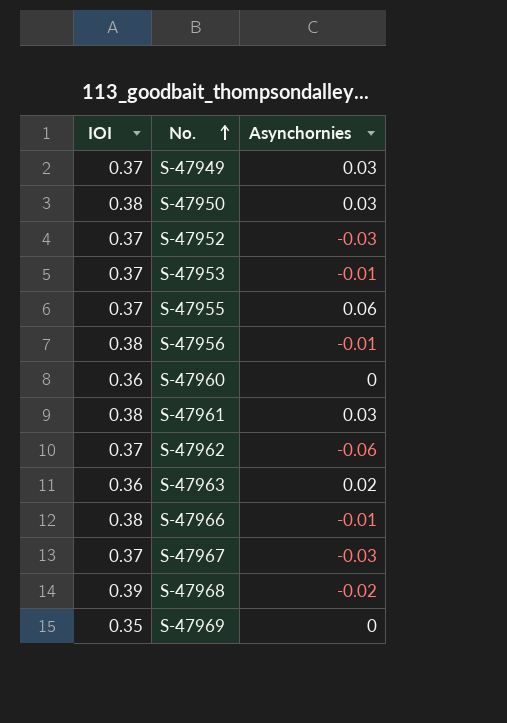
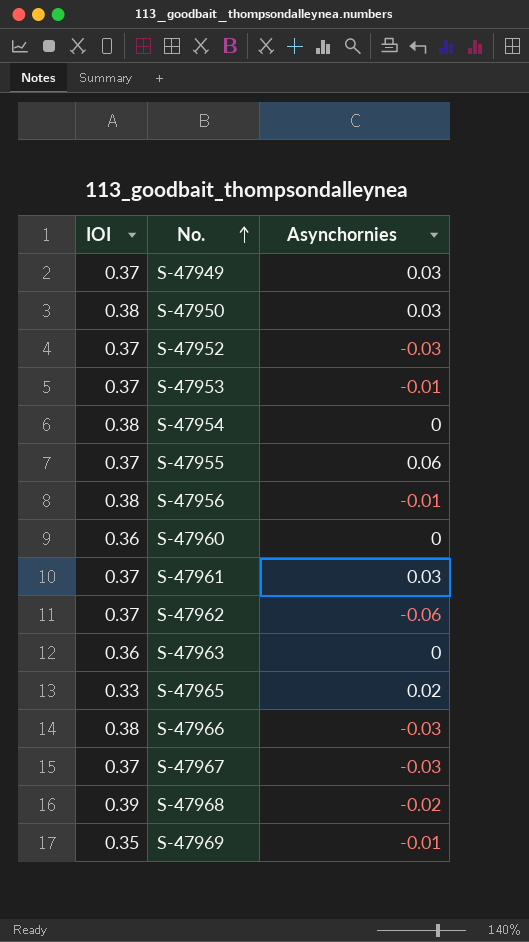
row S-47954: none -> 0.38 | 0
S-47961 | IOI: 0.38 -> 0.37
S-47963 | Asynchornies: 0.02 -> 0
row S-47965: none -> 0.33 | 0.02
S-47966 | Asynchornies: -0.01 -> -0.03
S-47969 | Asynchornies: 0 -> -0.01

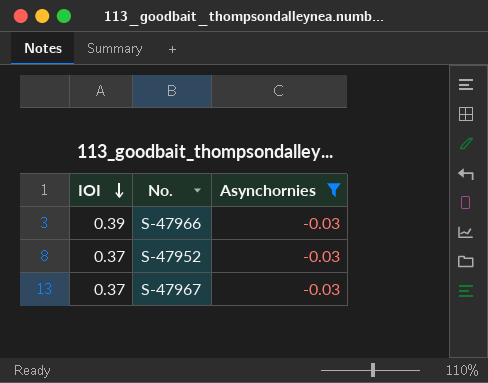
filter: none -> Asynchornies = -0.03
row order: No. ascending -> IOI descending
S-47966 | IOI: 0.38 -> 0.39

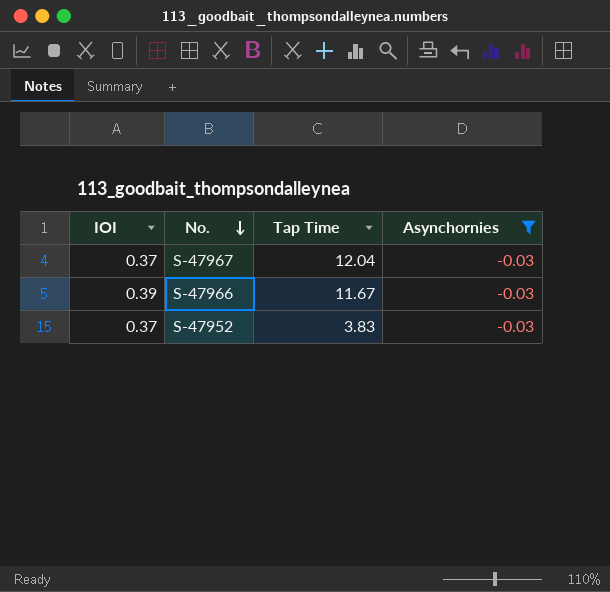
row order: IOI descending -> No. descending
column Tap Time | position: none -> 3

